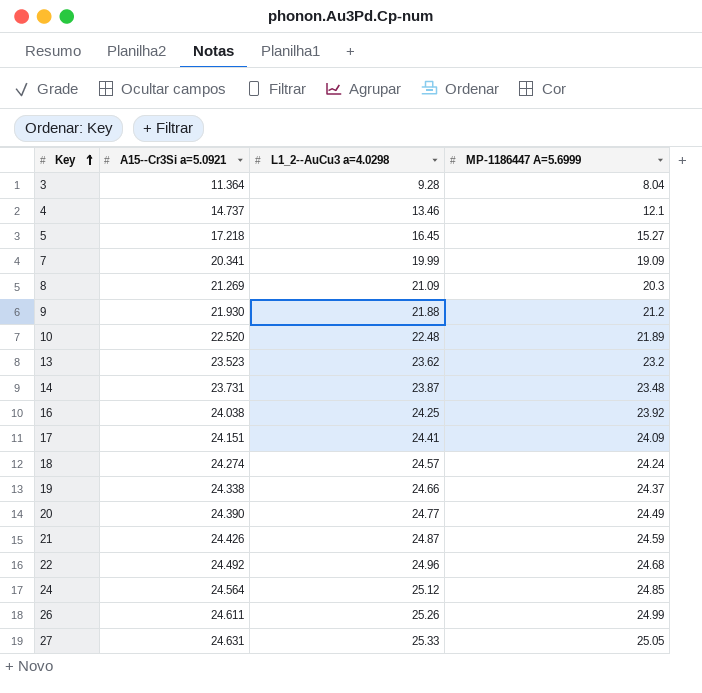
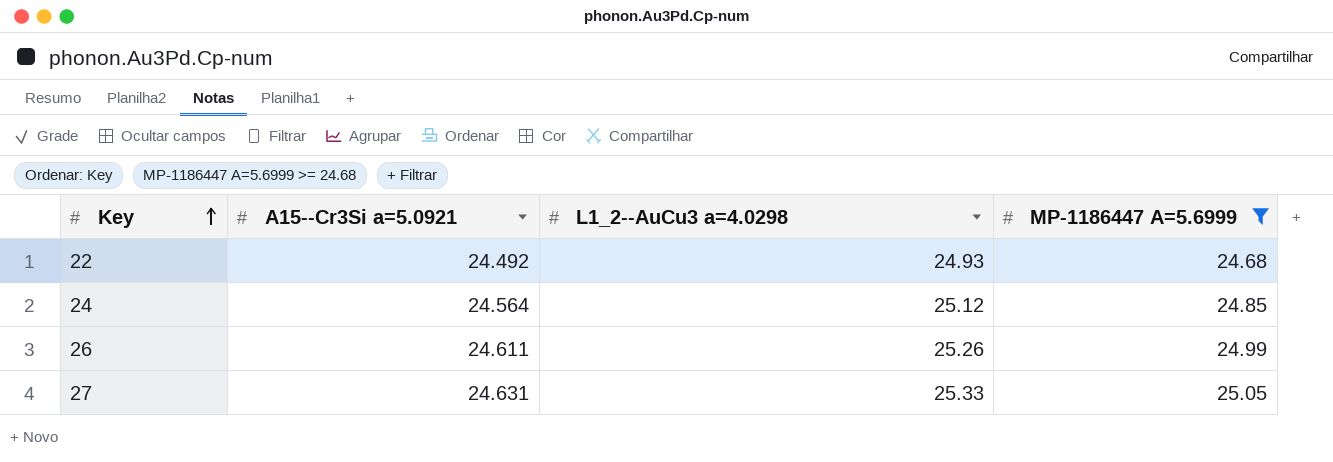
filter: none -> MP-1186447 A=5.6999 >= 24.68
22 | L1_2--AuCu3 a=4.0298: 24.96 -> 24.93

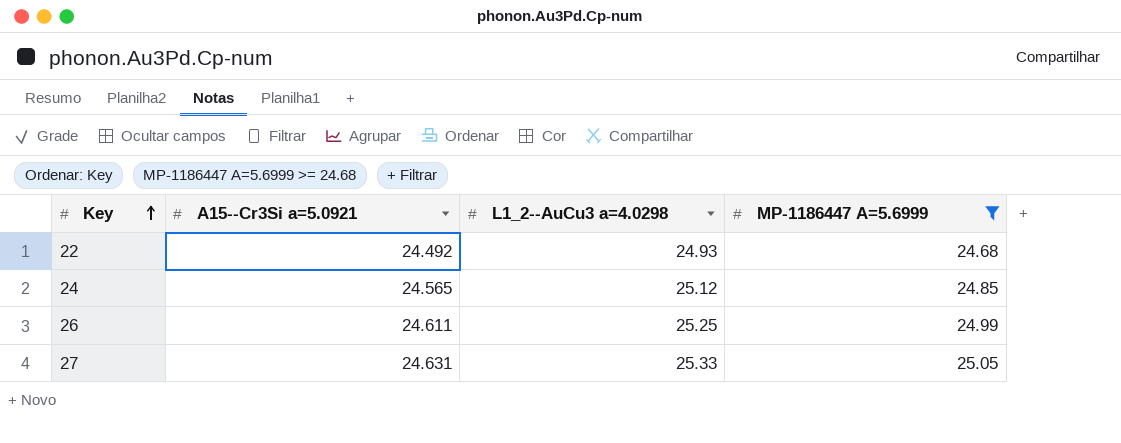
24 | A15--Cr3Si a=5.0921: 24.564 -> 24.565
26 | L1_2--AuCu3 a=4.0298: 25.26 -> 25.25

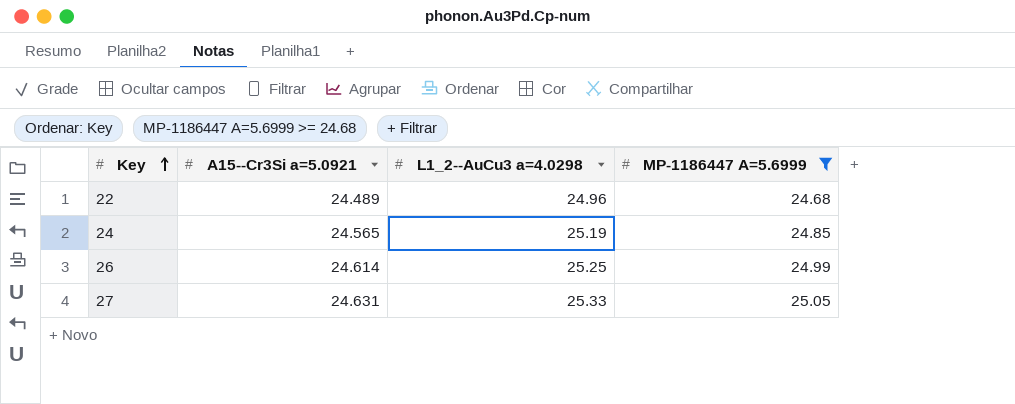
22 | A15--Cr3Si a=5.0921: 24.492 -> 24.489
22 | L1_2--AuCu3 a=4.0298: 24.93 -> 24.96
24 | L1_2--AuCu3 a=4.0298: 25.12 -> 25.19
26 | A15--Cr3Si a=5.0921: 24.611 -> 24.614

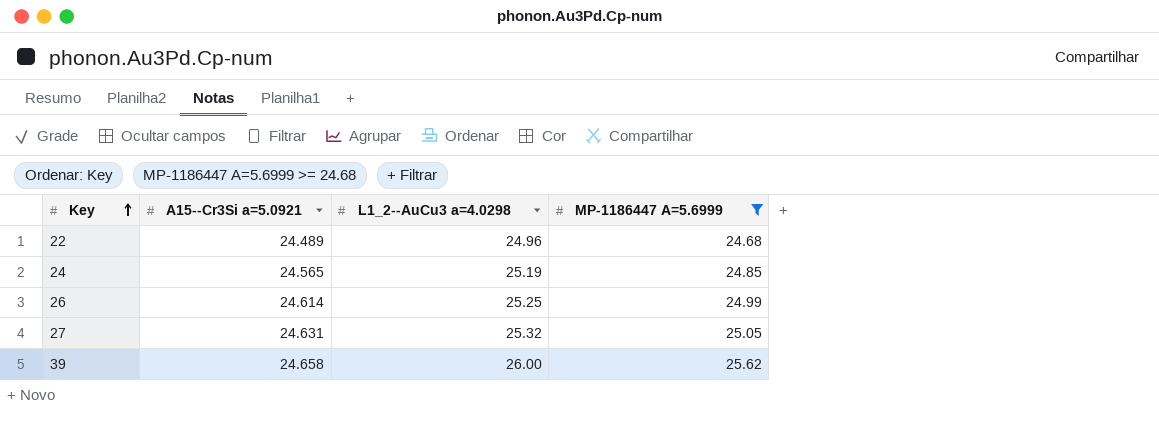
27 | L1_2--AuCu3 a=4.0298: 25.33 -> 25.32
row 39: none -> 24.658 | 26.00 | 25.62

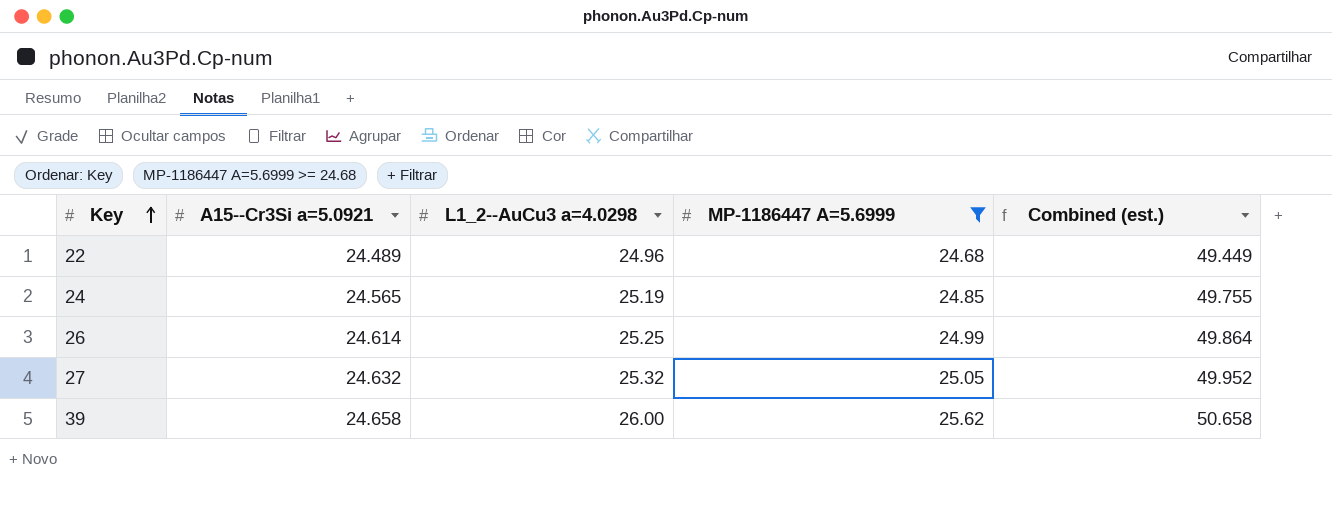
column Combined (est.) | formula: none -> [A15--Cr3Si a=5.0921] + [L1_2--AuCu3 a=4.0298]
27 | A15--Cr3Si a=5.0921: 24.631 -> 24.632

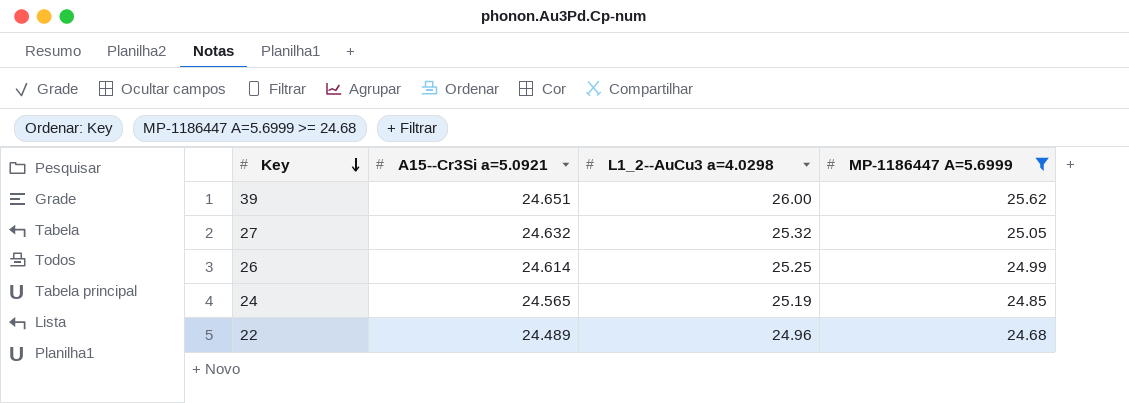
row order: Key ascending -> Key descending
column Combined (est.) | formula: [A15--Cr3Si a=5.0921] + [L1_2--AuCu3 a=4.0298] -> none
39 | A15--Cr3Si a=5.0921: 24.658 -> 24.651

